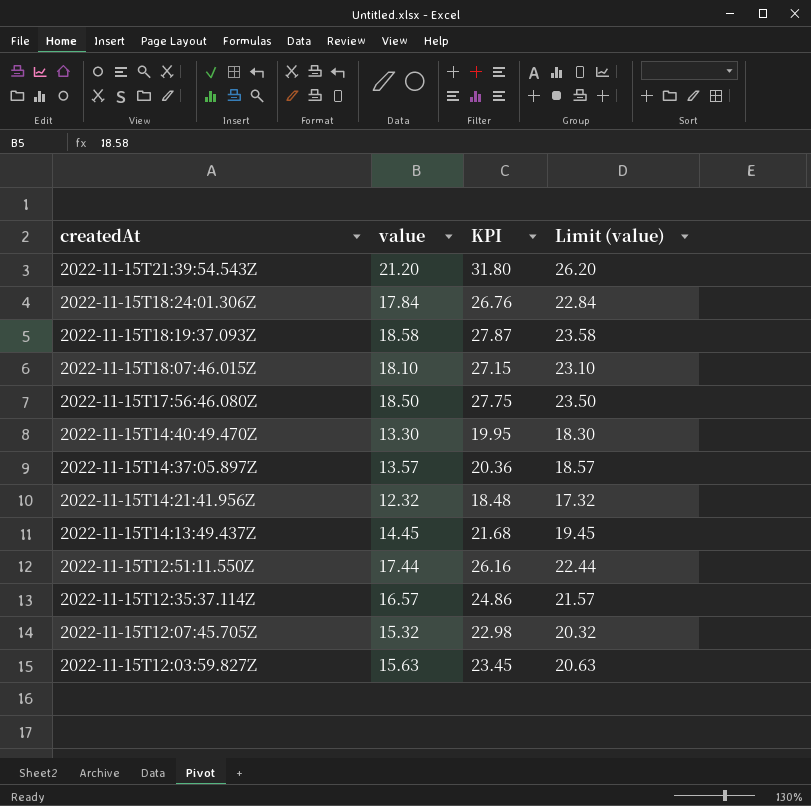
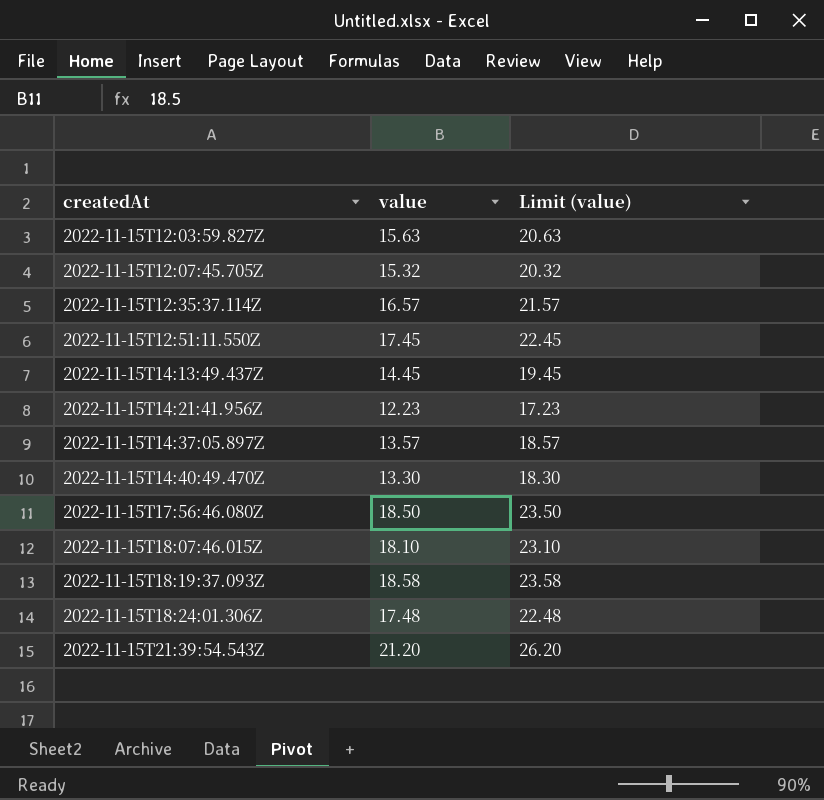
row order: createdAt descending -> createdAt ascending
column KPI | formula: [value] * 1.5 -> none
2022-11-15T12:51:11.550Z | value: 17.44 -> 17.45
2022-11-15T12:51:11.550Z | Limit (value): 22.44 -> 22.45
2022-11-15T14:21:41.956Z | value: 12.32 -> 12.23
2022-11-15T14:21:41.956Z | Limit (value): 17.32 -> 17.23
2022-11-15T18:24:01.306Z | value: 17.84 -> 17.48
2022-11-15T18:24:01.306Z | Limit (value): 22.84 -> 22.48

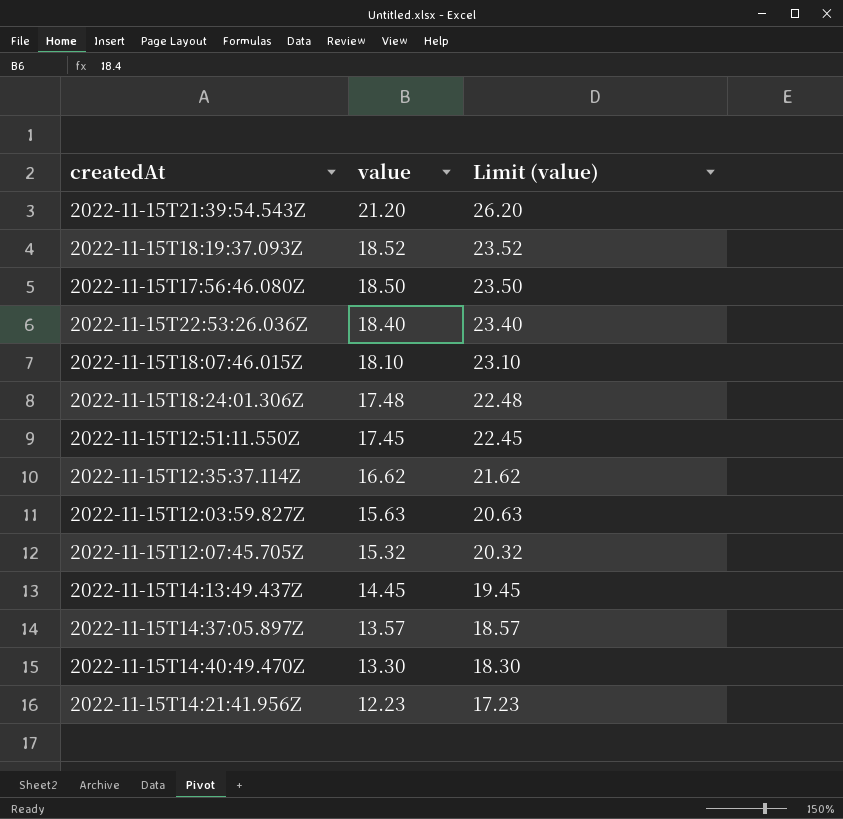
row order: createdAt ascending -> value descending
2022-11-15T18:19:37.093Z | value: 18.58 -> 18.52
2022-11-15T18:19:37.093Z | Limit (value): 23.58 -> 23.52
row 2022-11-15T22:53:26.036Z: none -> 18.40 | 23.40
2022-11-15T12:35:37.114Z | value: 16.57 -> 16.62
2022-11-15T12:35:37.114Z | Limit (value): 21.57 -> 21.62

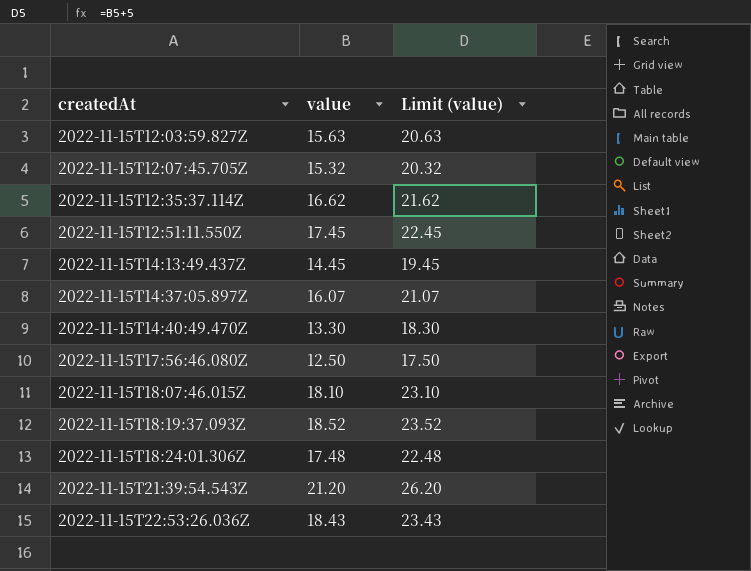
row order: value descending -> createdAt ascending
row 2022-11-15T14:21:41.956Z: 12.23 | 17.23 -> none
2022-11-15T14:37:05.897Z | value: 13.57 -> 16.07
2022-11-15T14:37:05.897Z | Limit (value): 18.57 -> 21.07
2022-11-15T17:56:46.080Z | value: 18.50 -> 12.50
2022-11-15T17:56:46.080Z | Limit (value): 23.50 -> 17.50
2022-11-15T22:53:26.036Z | value: 18.40 -> 18.43
2022-11-15T22:53:26.036Z | Limit (value): 23.40 -> 23.43

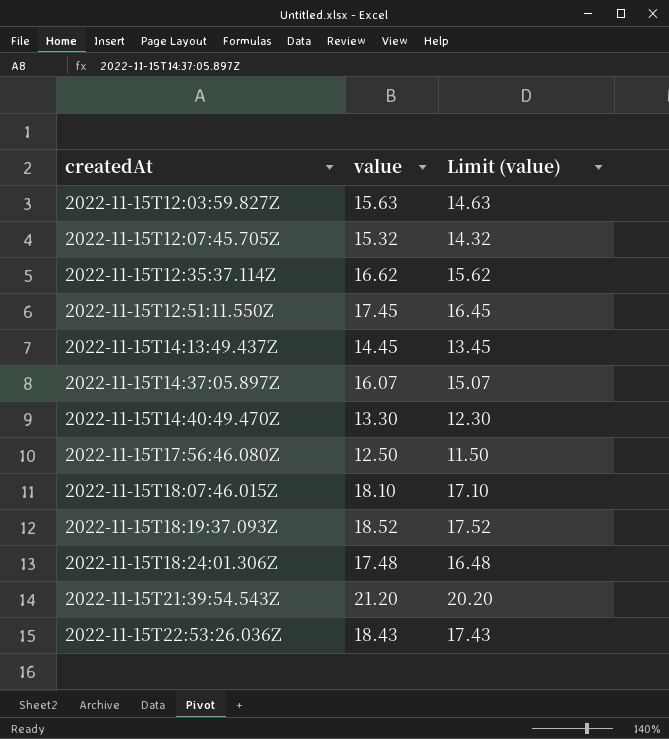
column Limit (value) | formula: [value] + 5 -> [value] - 1

